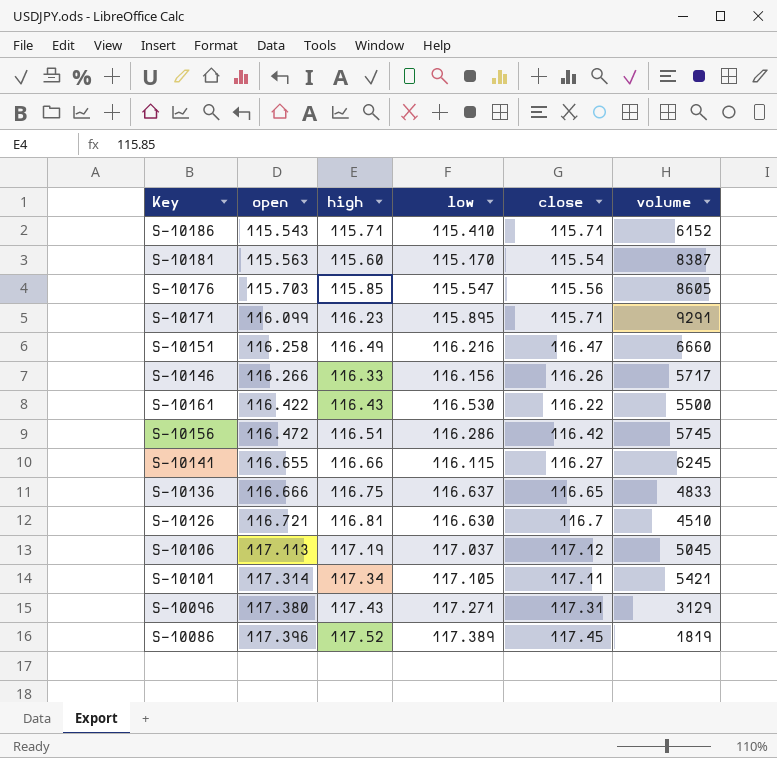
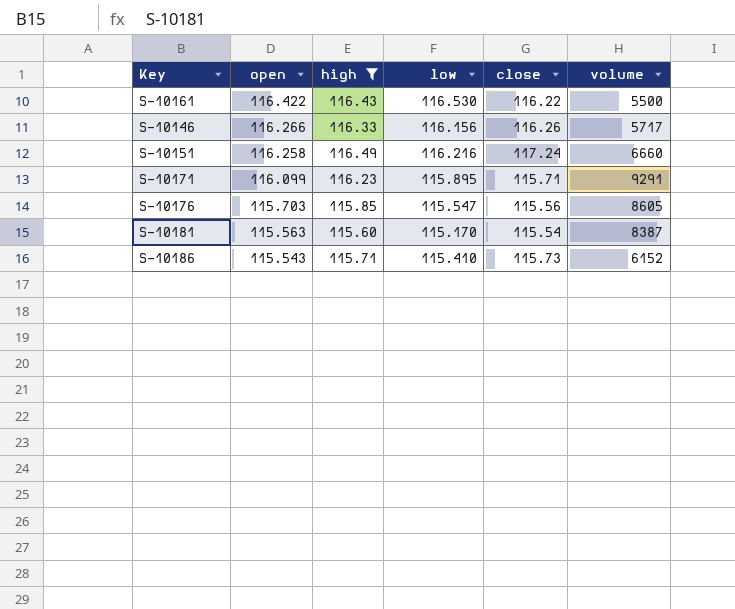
filter: none -> high <= 116.49
row order: open ascending -> open descending
S-10151 | close: 116.47 -> 117.24
S-10186 | close: 115.71 -> 115.73

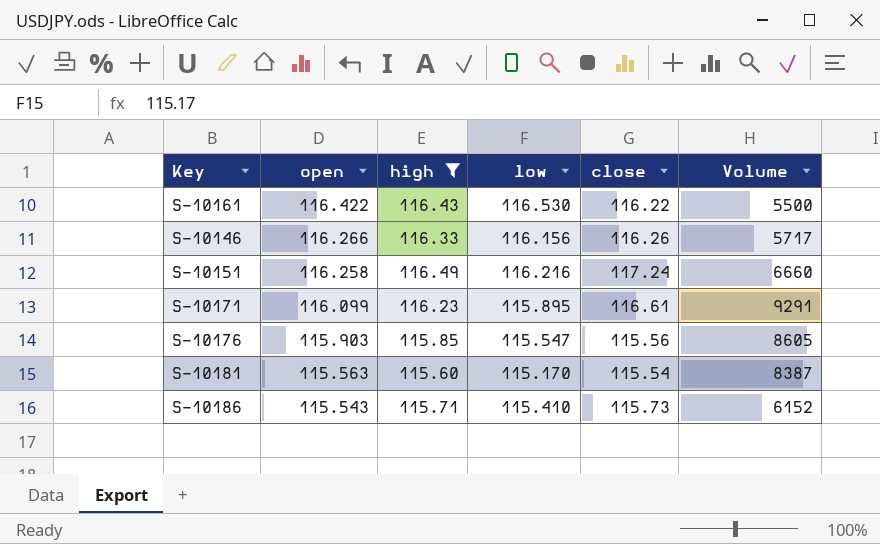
column name: volume -> Volume
S-10171 | close: 115.71 -> 116.61
S-10176 | open: 115.703 -> 115.903

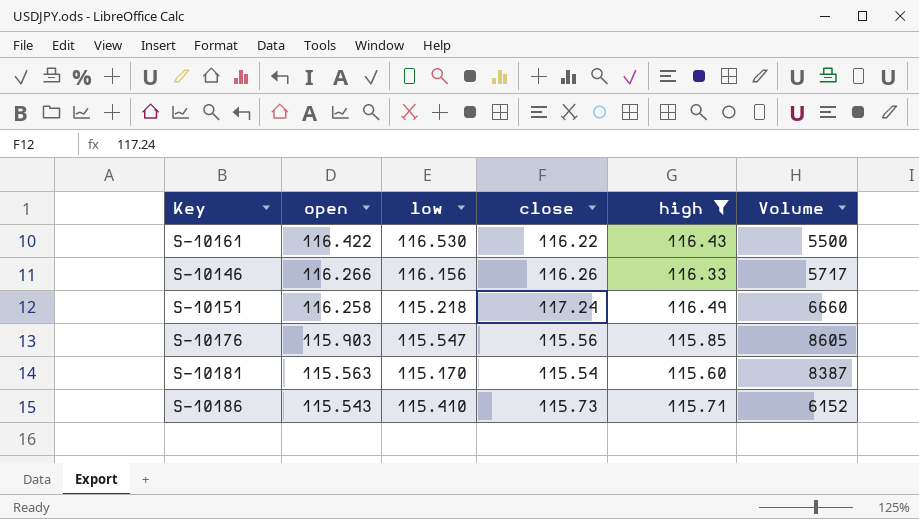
column high | position: 3 -> 5
row S-10171: 116.099 | 116.23 | 115.895 | 116.61 | 9291 -> none
S-10151 | low: 116.216 -> 115.218

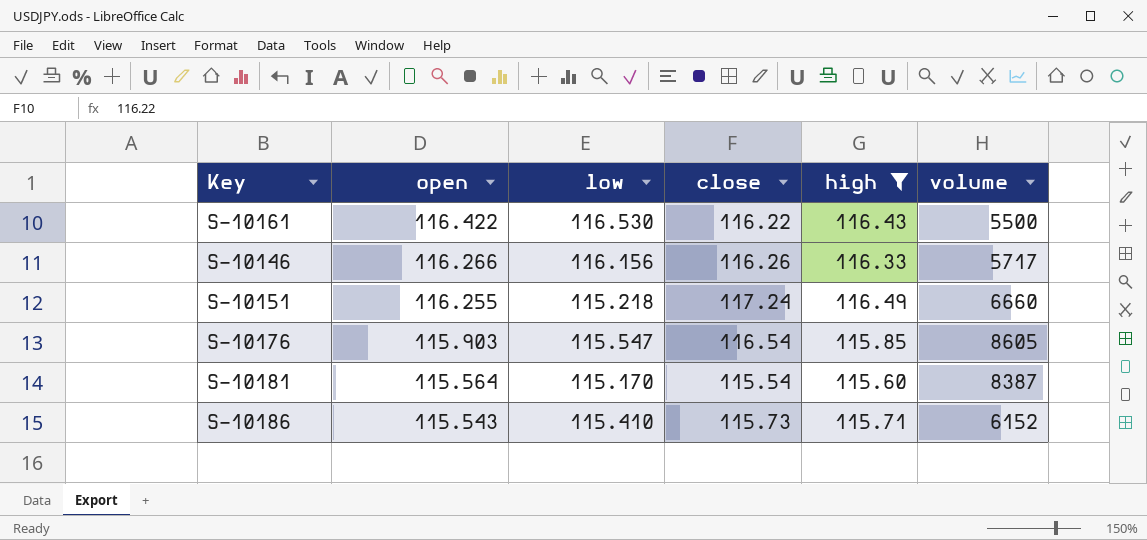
column name: Volume -> volume
S-10151 | open: 116.258 -> 116.255
S-10176 | close: 115.56 -> 116.54
S-10181 | open: 115.563 -> 115.564

